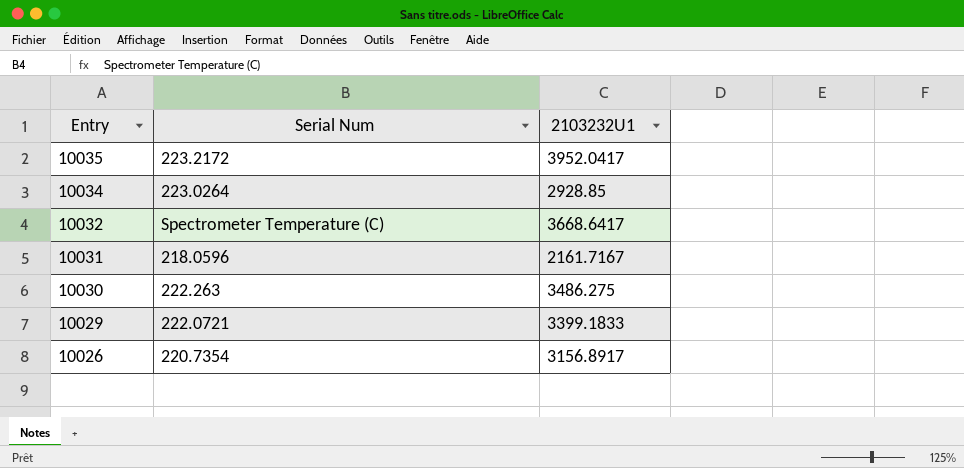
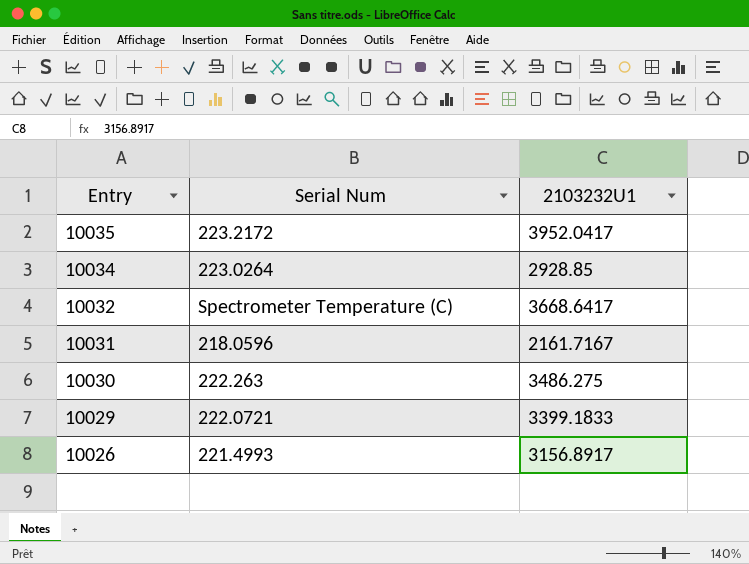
10026 | Serial Num: 220.7354 -> 221.4993

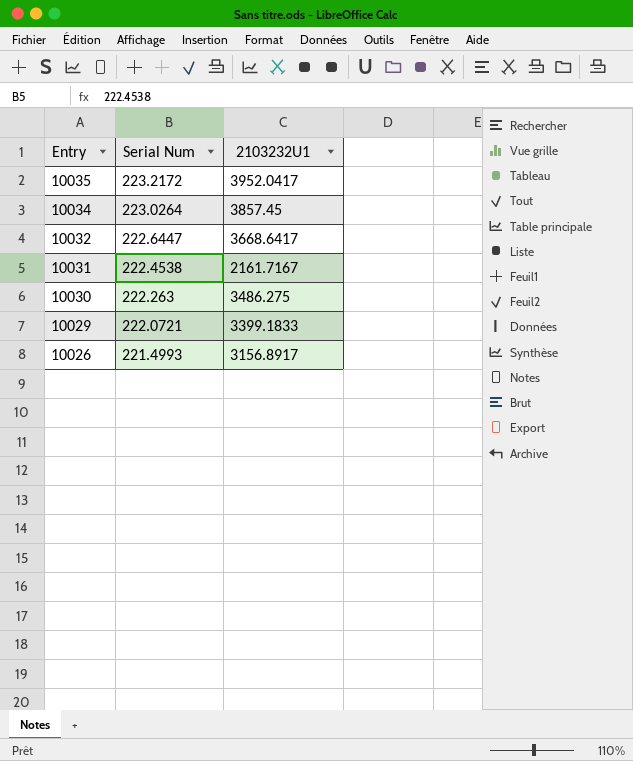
10034 | 2103232U1: 2928.85 -> 3857.45
10032 | Serial Num: Spectrometer Temperature (C) -> 222.6447
10031 | Serial Num: 218.0596 -> 222.4538

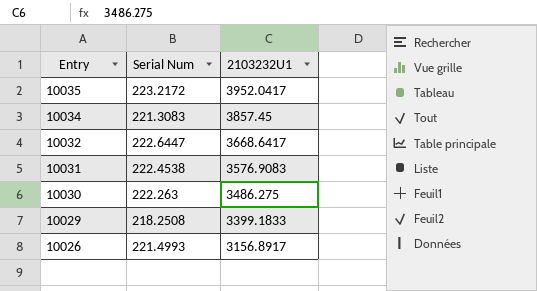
10034 | Serial Num: 223.0264 -> 221.3083
10031 | 2103232U1: 2161.7167 -> 3576.9083
10029 | Serial Num: 222.0721 -> 218.2508

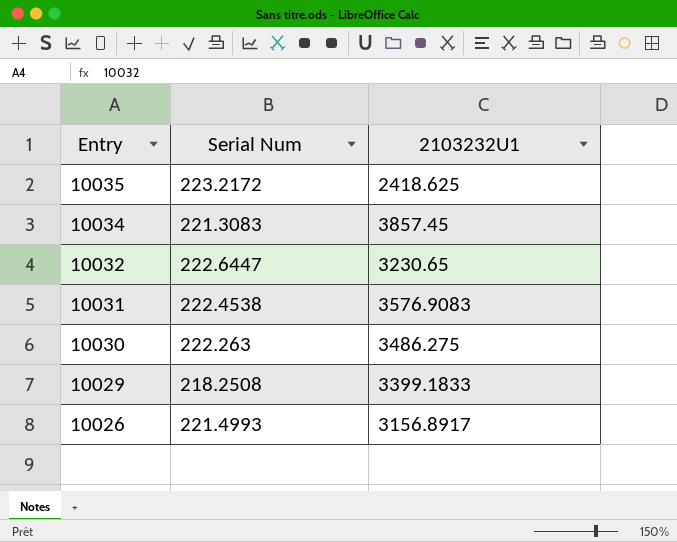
10035 | 2103232U1: 3952.0417 -> 2418.625
10032 | 2103232U1: 3668.6417 -> 3230.65

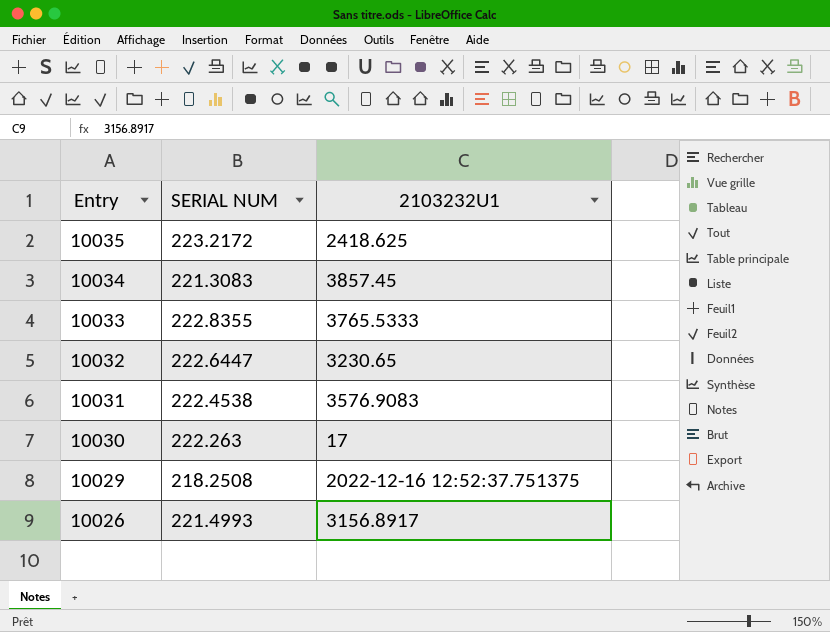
column name: Serial Num -> SERIAL NUM
row 10033: none -> 222.8355 | 3765.5333
10030 | 2103232U1: 3486.275 -> 17
10029 | 2103232U1: 3399.1833 -> 2022-12-16 12:52:37.751375

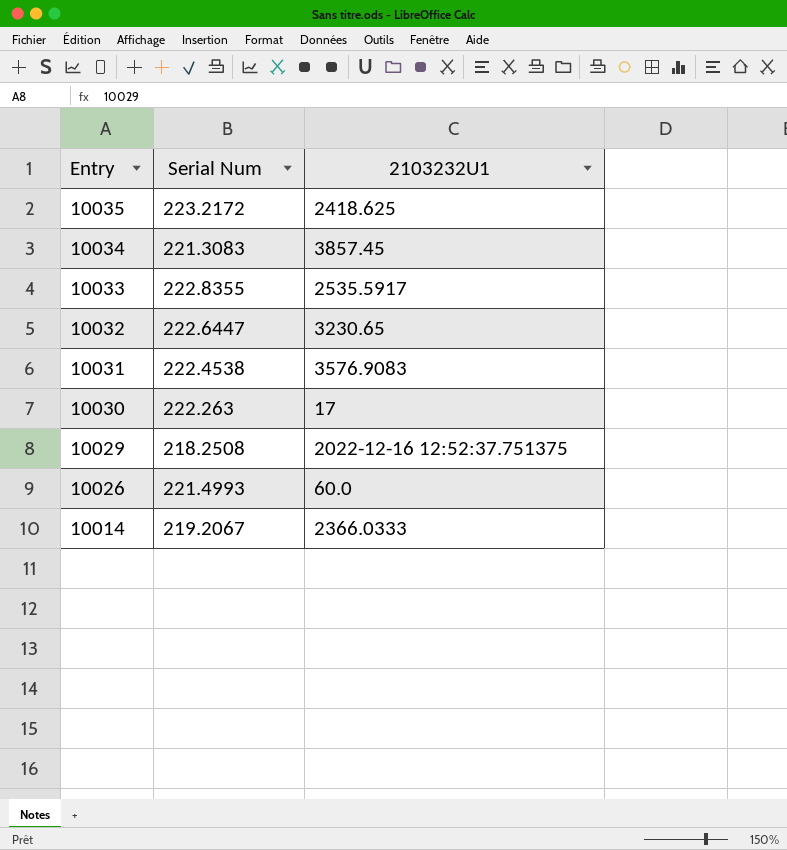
column name: SERIAL NUM -> Serial Num
10033 | 2103232U1: 3765.5333 -> 2535.5917
10026 | 2103232U1: 3156.8917 -> 60.0
row 10014: none -> 219.2067 | 2366.0333

